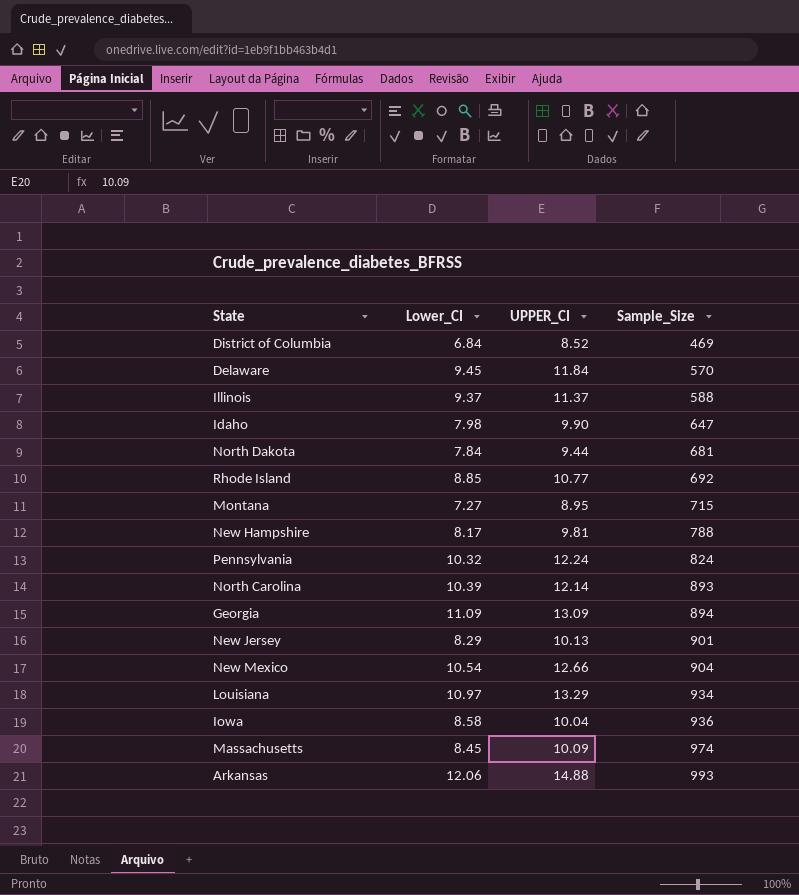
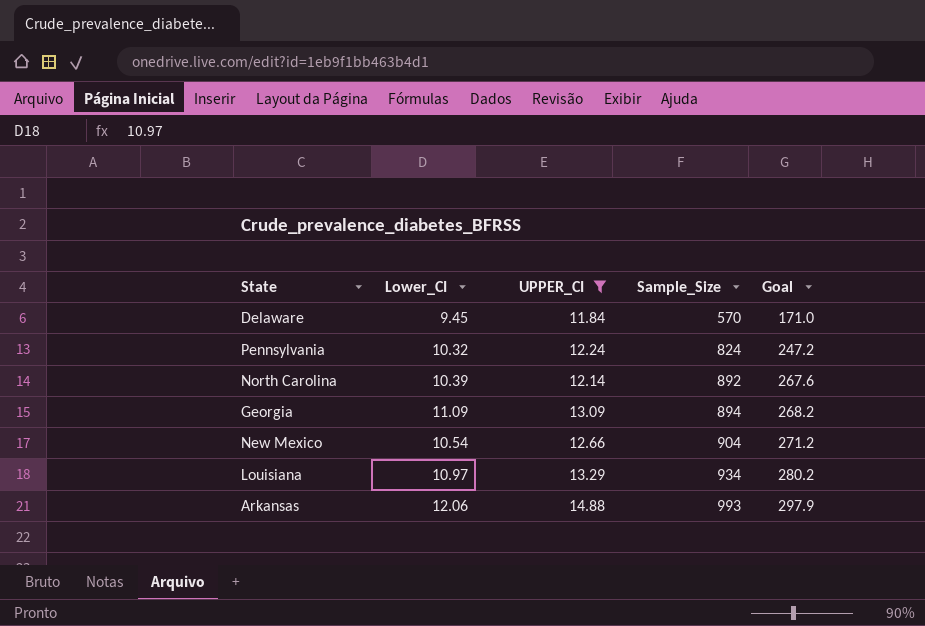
filter: none -> UPPER_CI >= 11.84
column Goal | formula: none -> [Sample_Size] * 0.3
North Carolina | Sample_Size: 893 -> 892

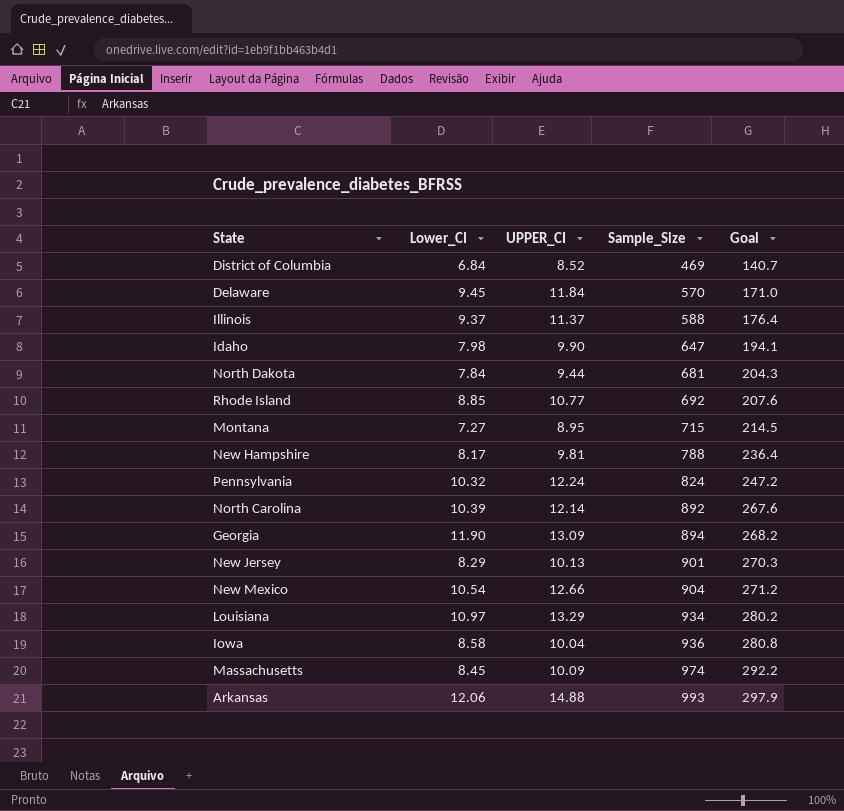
filter: UPPER_CI >= 11.84 -> none
Georgia | Lower_CI: 11.09 -> 11.90

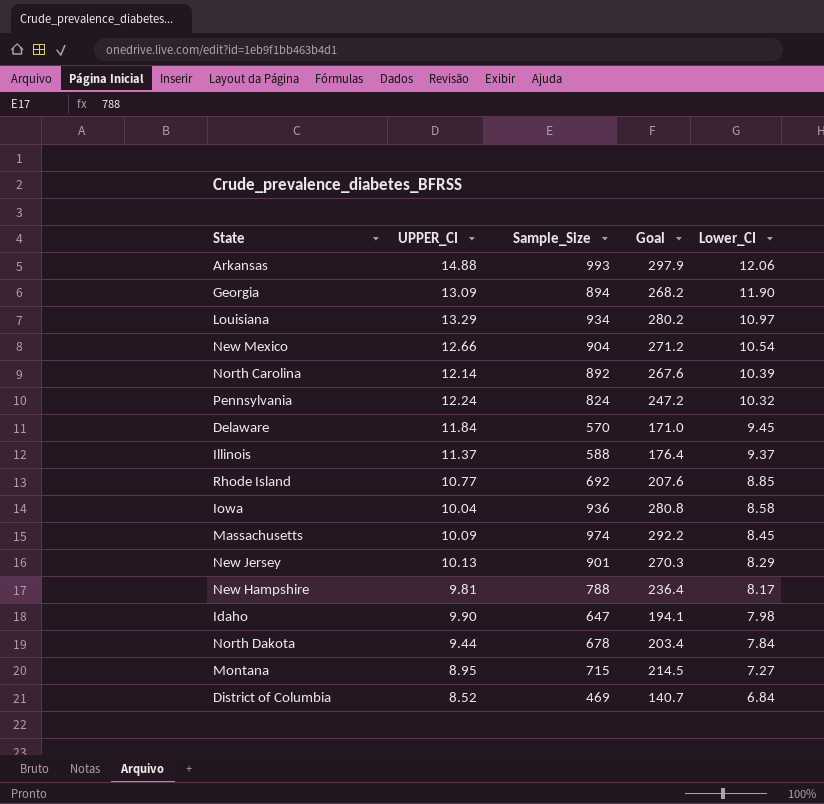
row order: Sample_Size ascending -> Lower_CI descending
column Lower_CI | position: 2 -> 5
North Dakota | Sample_Size: 681 -> 678
North Dakota | Goal: 204.3 -> 203.4

